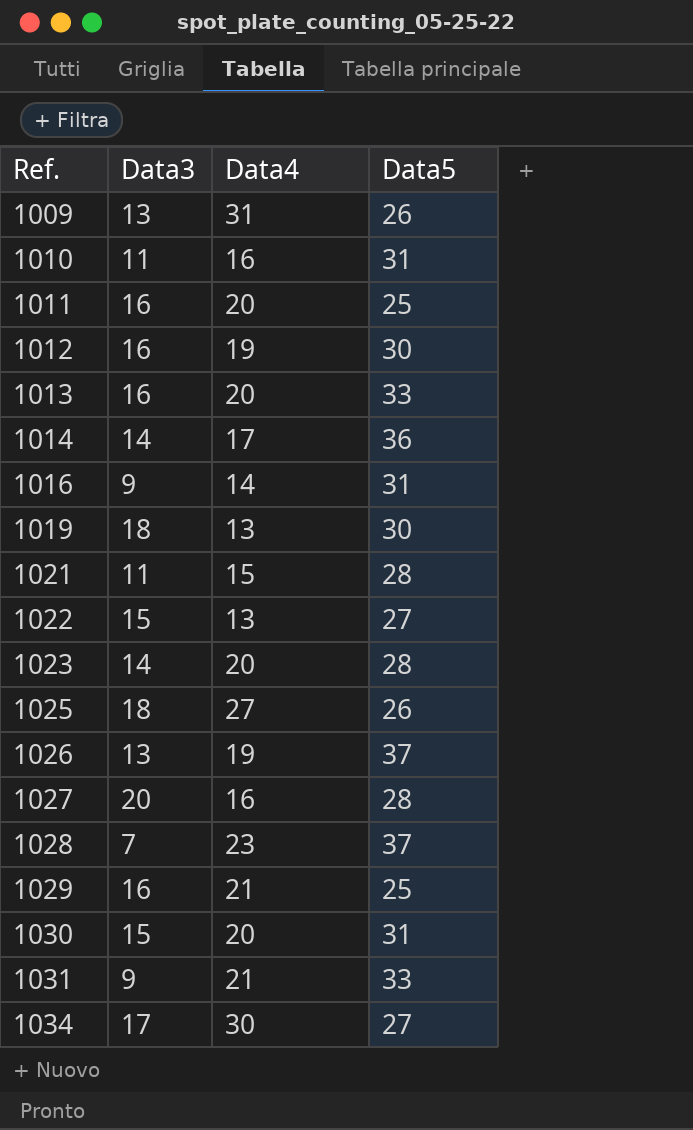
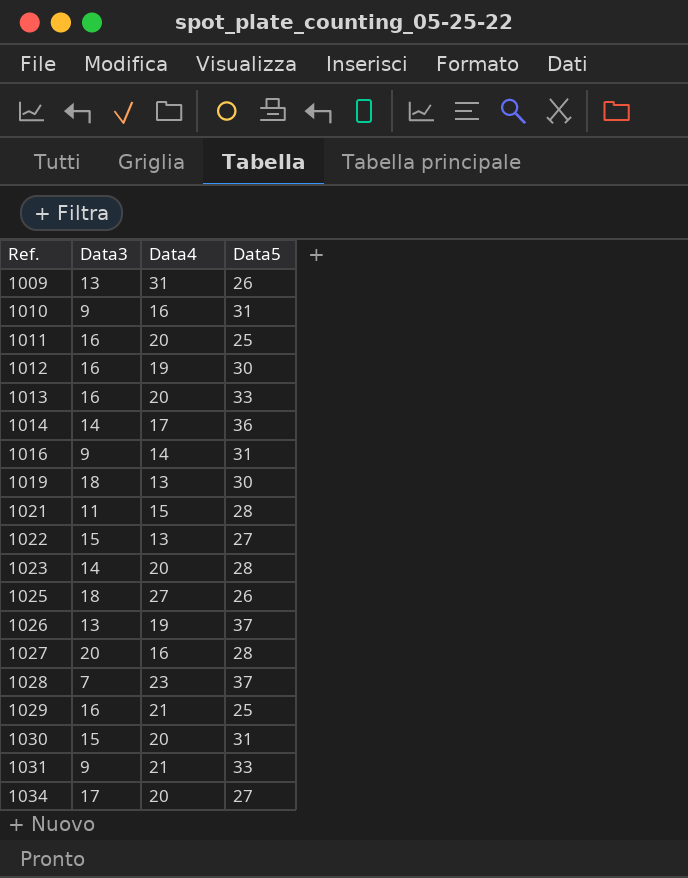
1010 | Data3: 11 -> 9
1034 | Data4: 30 -> 20

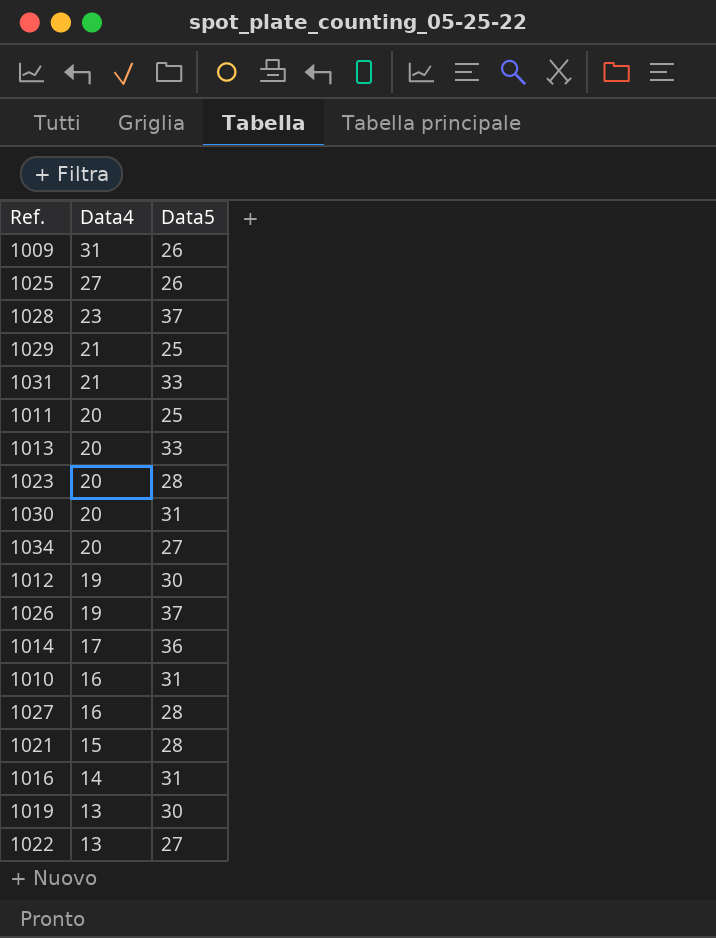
row order: Ref. ascending -> Data4 descending
column Data3 | position: 2 -> none

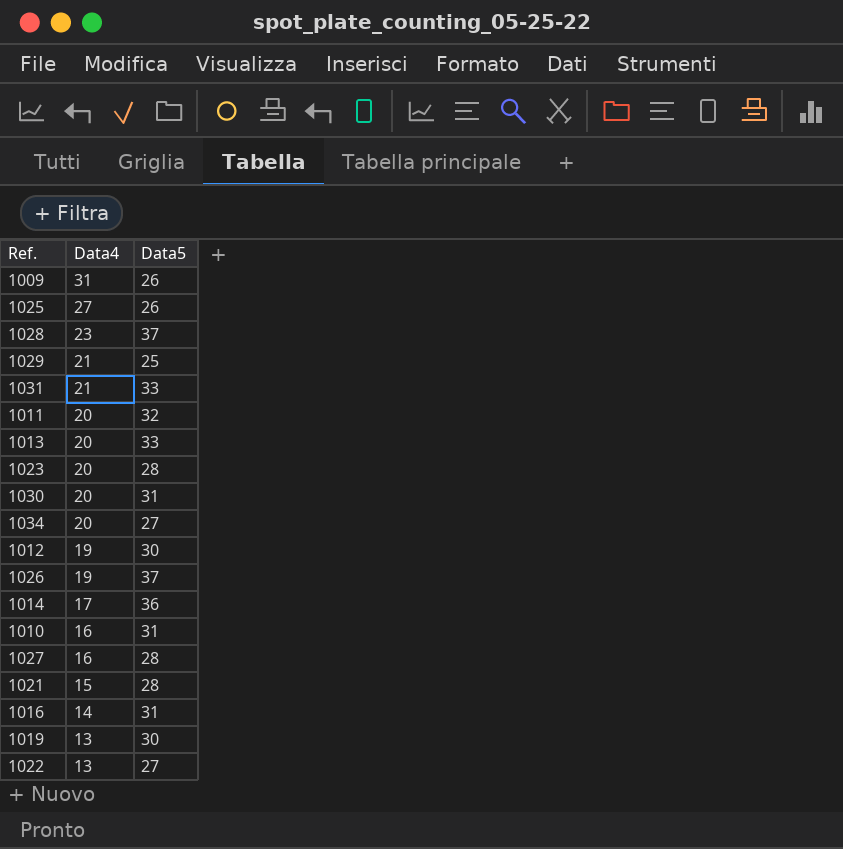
1011 | Data5: 25 -> 32

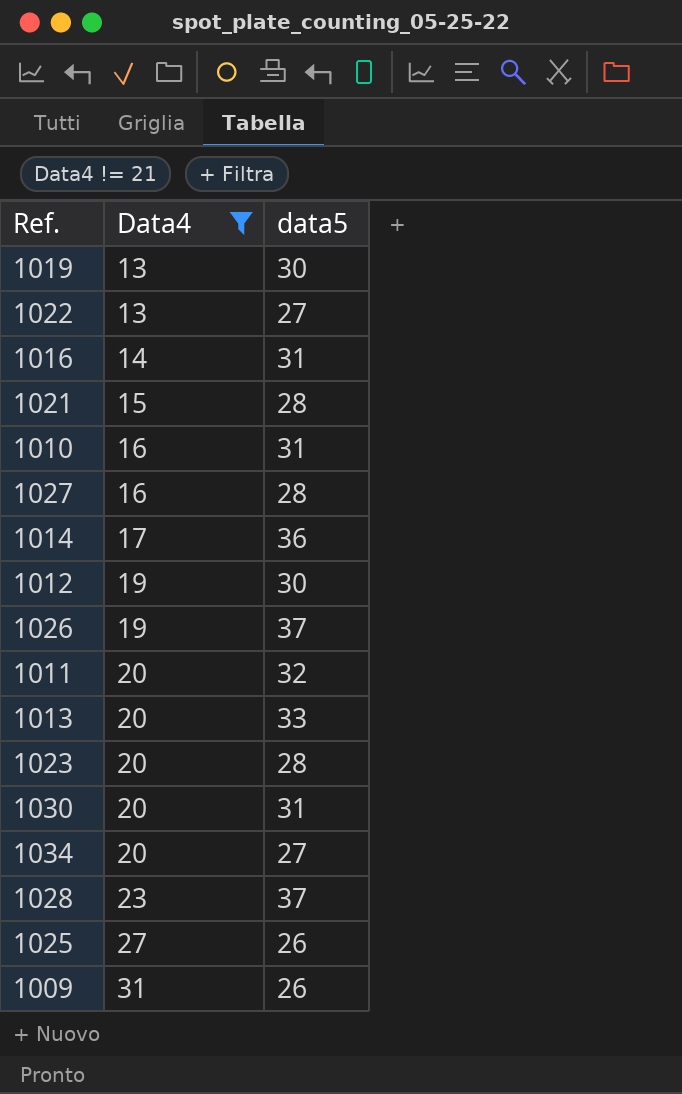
filter: none -> Data4 != 21
row order: Data4 descending -> Data4 ascending
column name: Data5 -> data5

